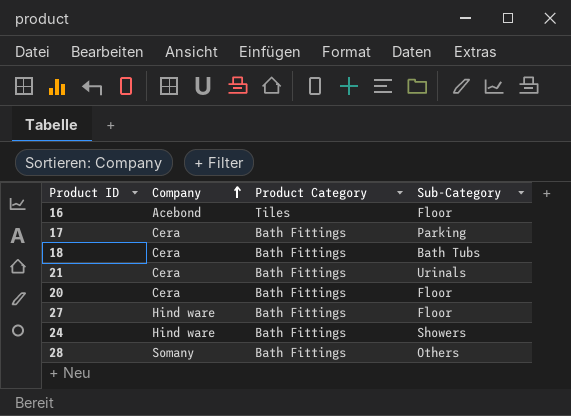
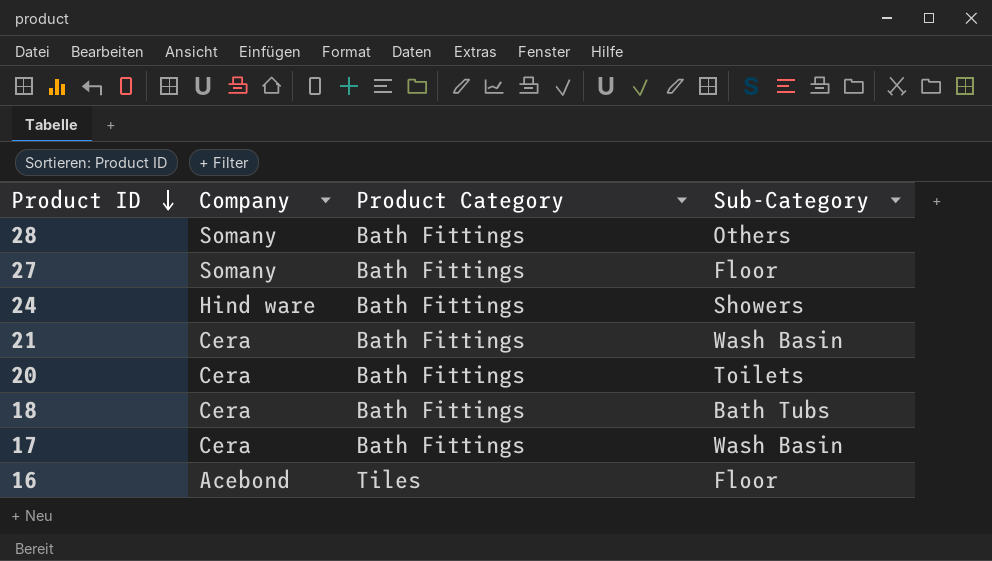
row order: Company ascending -> Product ID descending
27 | Company: Hind ware -> Somany
21 | Sub-Category: Urinals -> Wash Basin
20 | Sub-Category: Floor -> Toilets
17 | Sub-Category: Parking -> Wash Basin

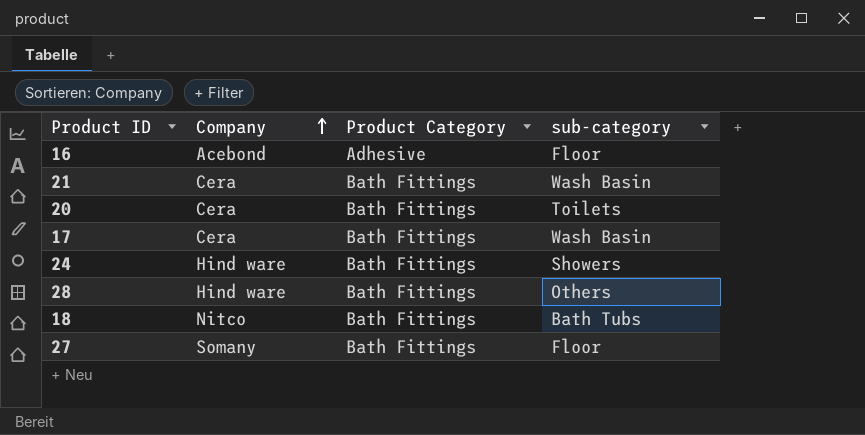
row order: Product ID descending -> Company ascending
column name: Sub-Category -> sub-category
16 | Product Category: Tiles -> Adhesive
28 | Company: Somany -> Hind ware
18 | Company: Cera -> Nitco

